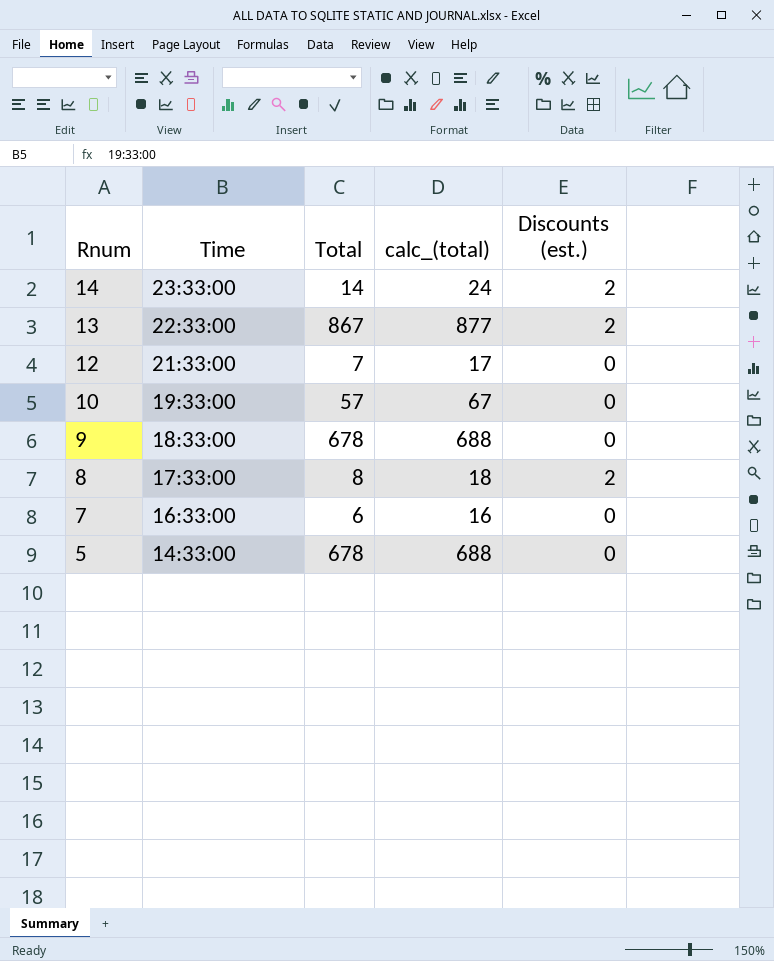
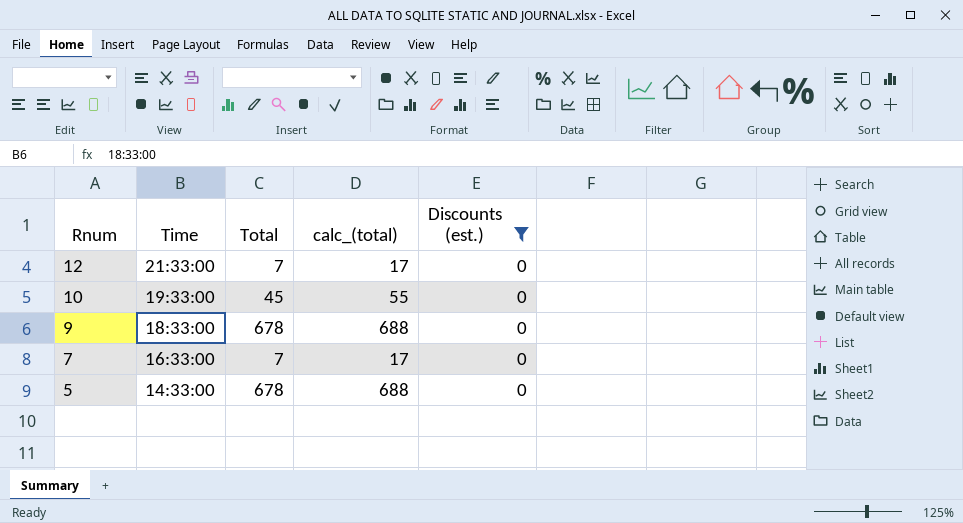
filter: none -> Discounts (est.) = 0
10 | Total: 57 -> 45
10 | calc_(total): 67 -> 55
7 | Total: 6 -> 7
7 | calc_(total): 16 -> 17

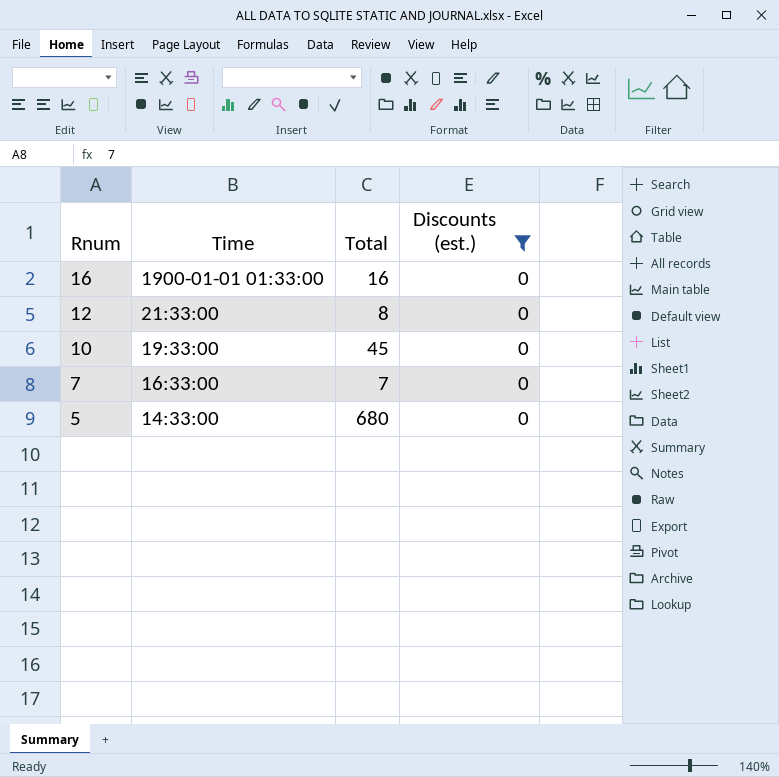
column calc_(total) | formula: [Total] + 10 -> none
row 9: 18:33:00 | 678 | 688 | 0 -> none
row 16: none -> 1900-01-01 01:33:00 | 16 | 0
12 | Total: 7 -> 8
5 | Total: 678 -> 680

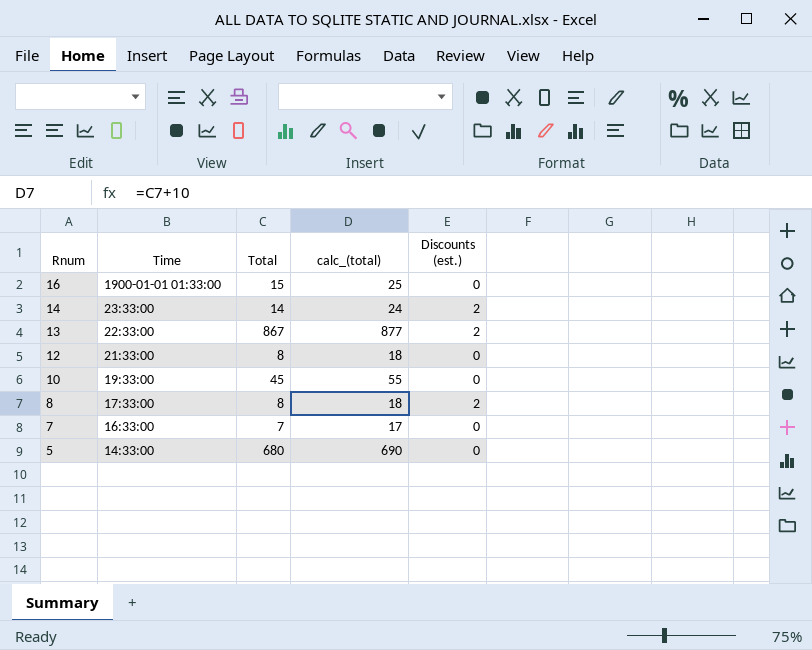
filter: Discounts (est.) = 0 -> none
column calc_(total) | formula: none -> [Total] + 10
16 | Total: 16 -> 15

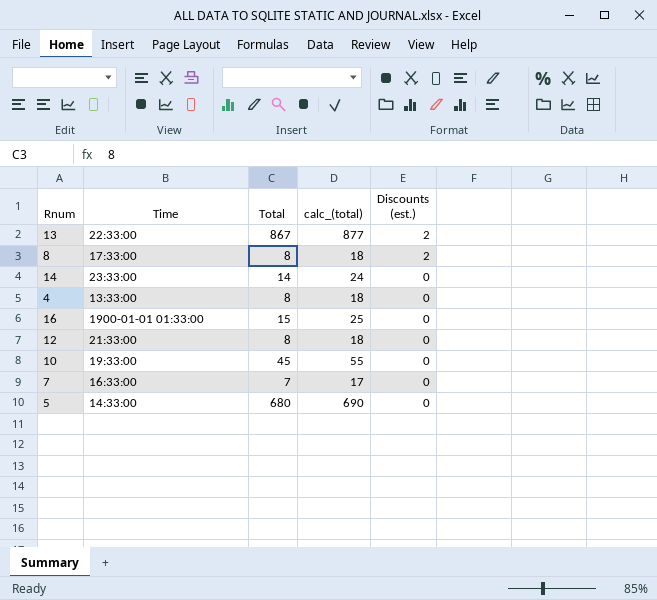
row order: Rnum descending -> Discounts (est.) descending
14 | Discounts (est.): 2 -> 0
row 4: none -> 13:33:00 | 8 | 18 | 0

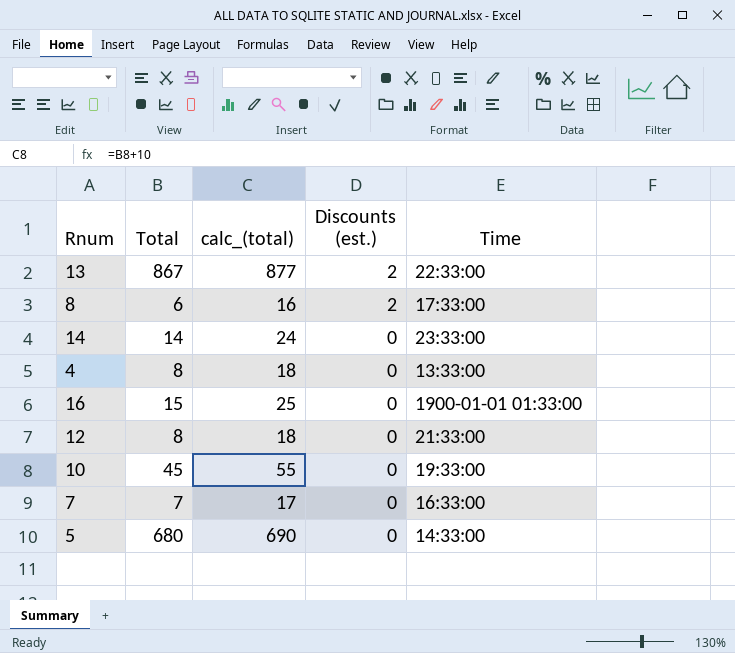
column Time | position: 2 -> 5
8 | Total: 8 -> 6
8 | calc_(total): 18 -> 16

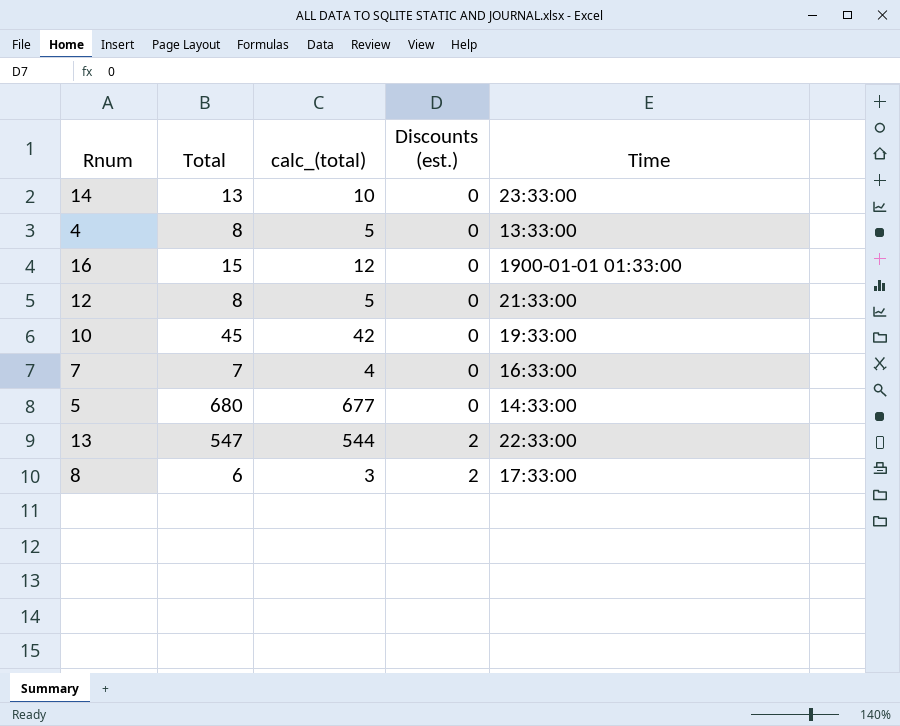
row order: Discounts (est.) descending -> Discounts (est.) ascending
column calc_(total) | formula: [Total] + 10 -> [Total] - 3
14 | Total: 14 -> 13
13 | Total: 867 -> 547

